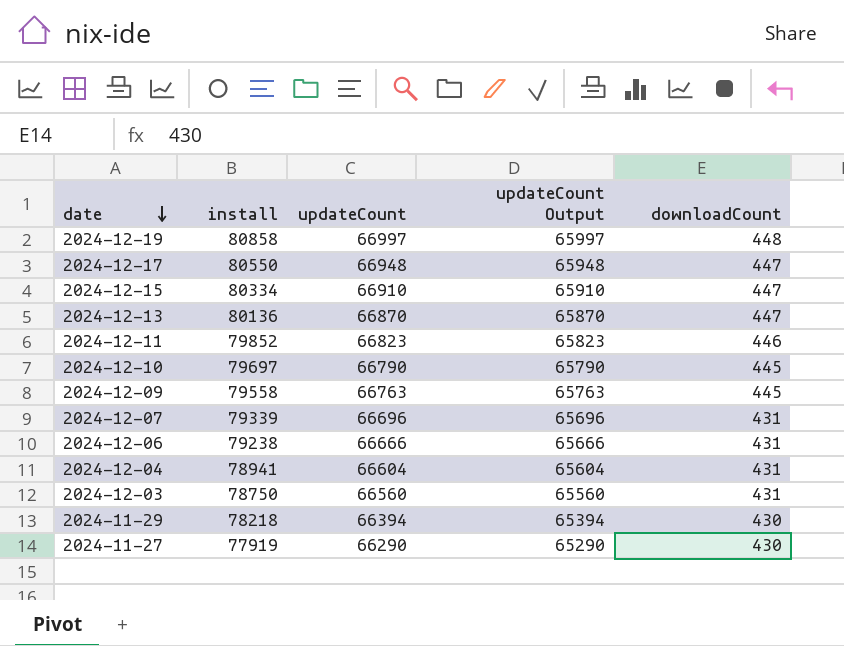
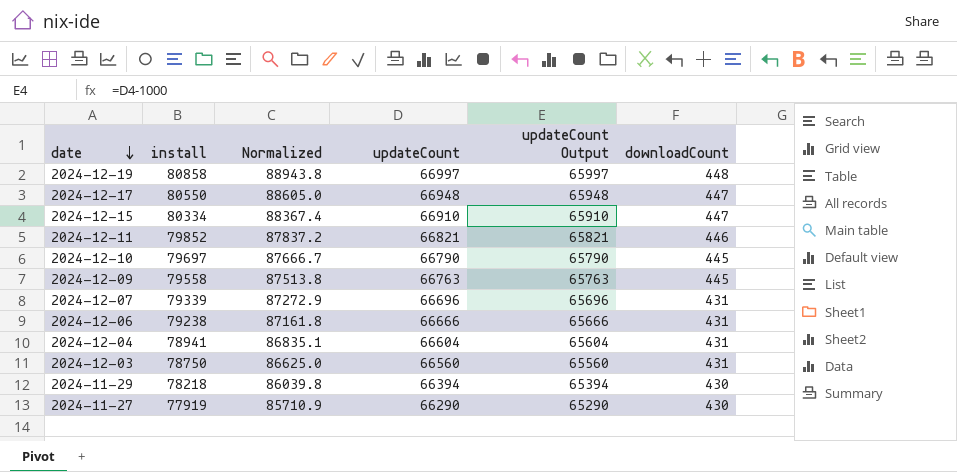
column Normalized | formula: none -> [install] * 1.1
row 2024-12-13: 80136 | 66870 | 65870 | 447 -> none
2024-12-11 | updateCount: 66823 -> 66821
2024-12-11 | updateCount Output: 65823 -> 65821

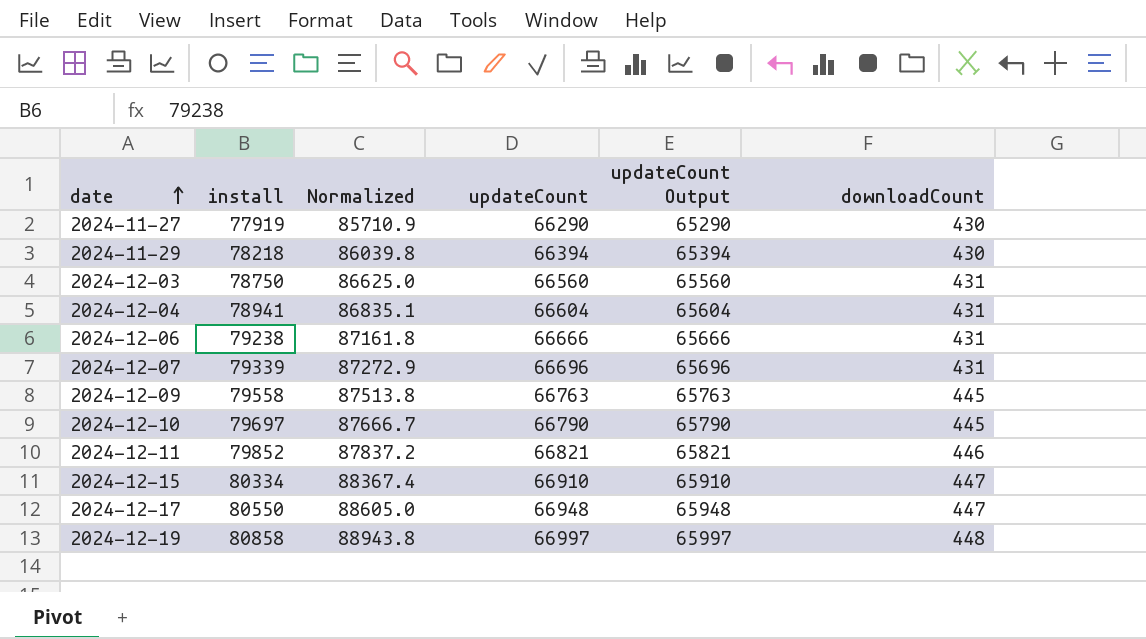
row order: date descending -> date ascending

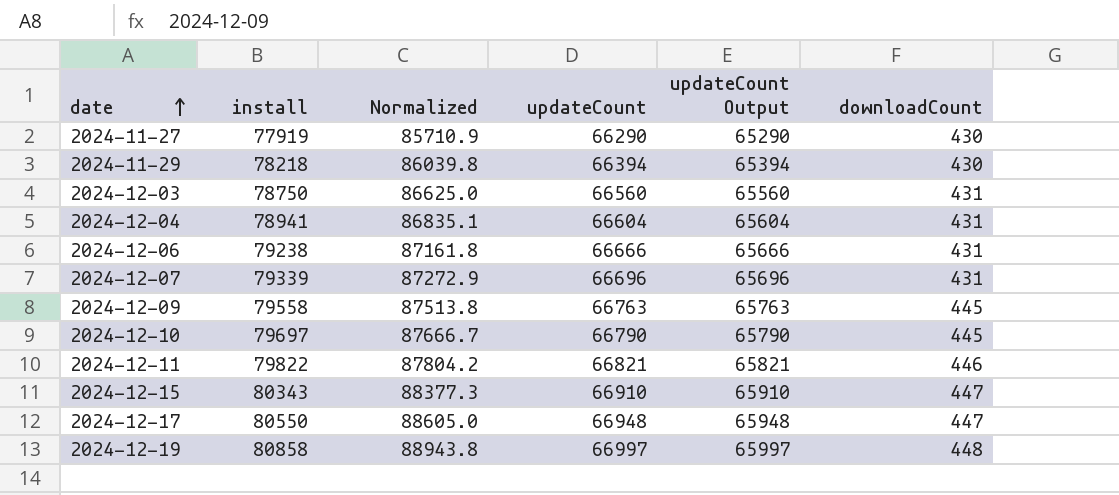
2024-12-11 | install: 79852 -> 79822
2024-12-11 | Normalized: 87837.2 -> 87804.2
2024-12-15 | install: 80334 -> 80343
2024-12-15 | Normalized: 88367.4 -> 88377.3

